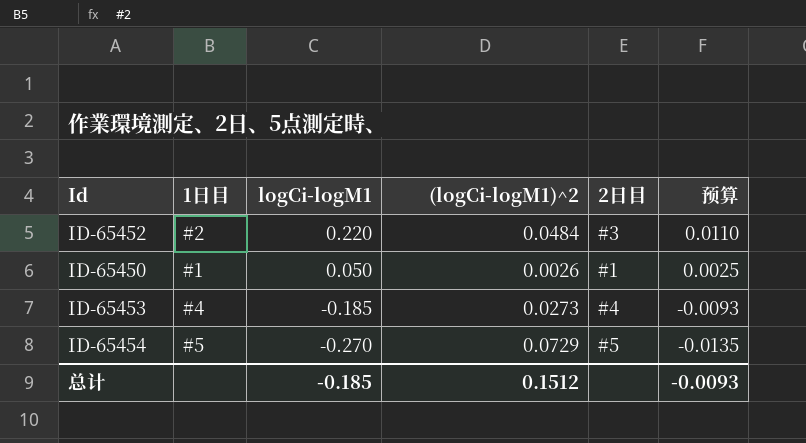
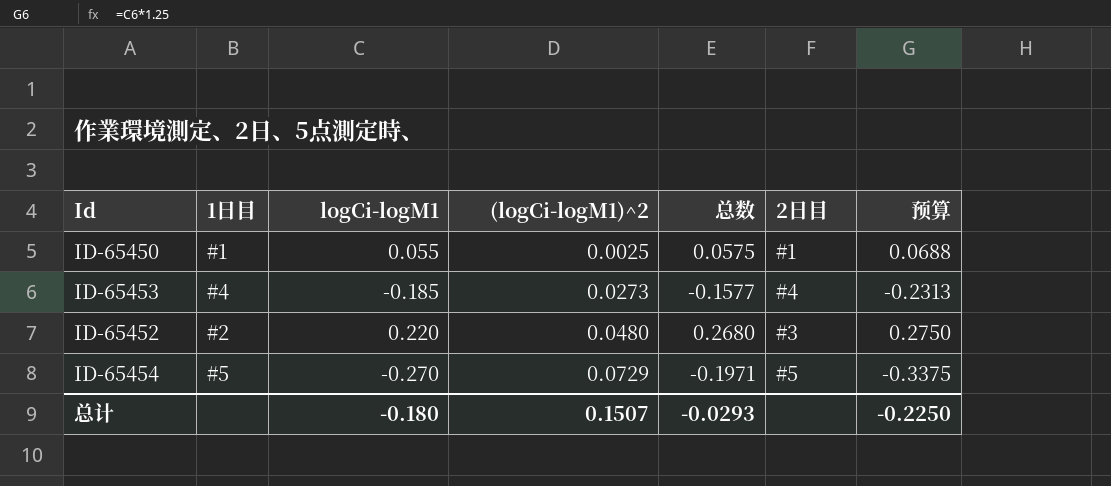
row order: logCi-logM1 descending -> (logCi-logM1)^2 ascending
column 总数 | formula: none -> [logCi-logM1] + [(logCi-logM1)^2]
column 预算 | formula: [logCi-logM1] * 0.05 -> [logCi-logM1] * 1.25
ID-65450 | logCi-logM1: 0.050 -> 0.055
ID-65450 | (logCi-logM1)^2: 0.0026 -> 0.0025
ID-65452 | (logCi-logM1)^2: 0.0484 -> 0.0480
总计 | logCi-logM1: -0.185 -> -0.180
总计 | (logCi-logM1)^2: 0.1512 -> 0.1507
总计 | 预算: -0.0093 -> -0.2250

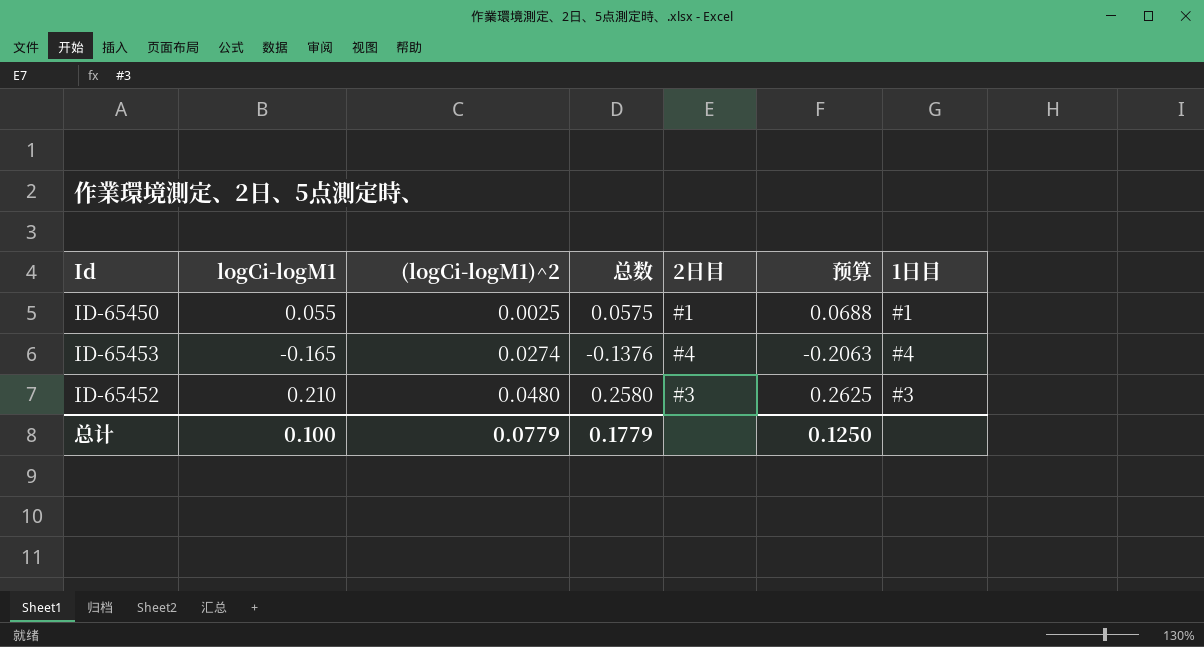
column 1日目 | position: 2 -> 7
row ID-65454: #5 | -0.270 | 0.0729 | -0.1971 | #5 | -0.3375 -> none
ID-65453 | logCi-logM1: -0.185 -> -0.165
ID-65453 | (logCi-logM1)^2: 0.0273 -> 0.0274
ID-65453 | 总数: -0.1577 -> -0.1376
ID-65453 | 预算: -0.2313 -> -0.2063
ID-65452 | logCi-logM1: 0.220 -> 0.210
ID-65452 | 总数: 0.2680 -> 0.2580
ID-65452 | 预算: 0.2750 -> 0.2625
ID-65452 | 1日目: #2 -> #3
总计 | logCi-logM1: -0.180 -> 0.100
总计 | (logCi-logM1)^2: 0.1507 -> 0.0779
总计 | 总数: -0.0293 -> 0.1779
总计 | 预算: -0.2250 -> 0.1250

